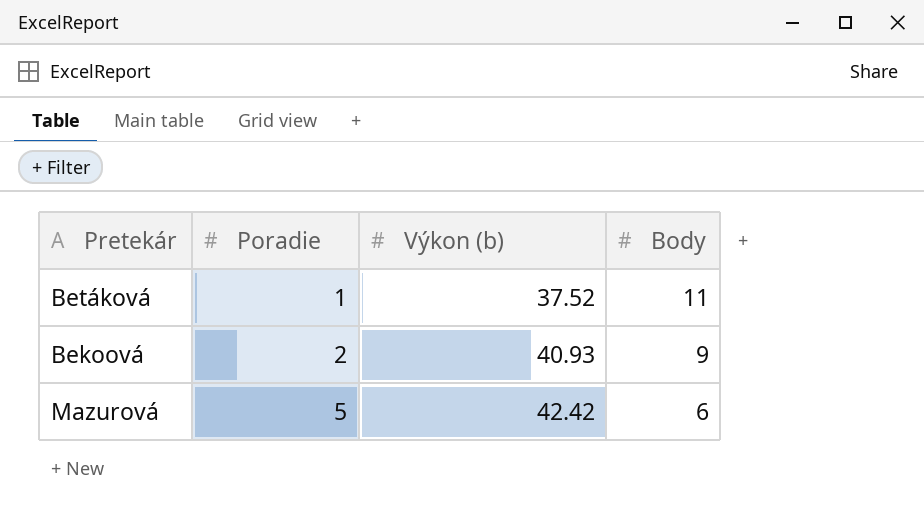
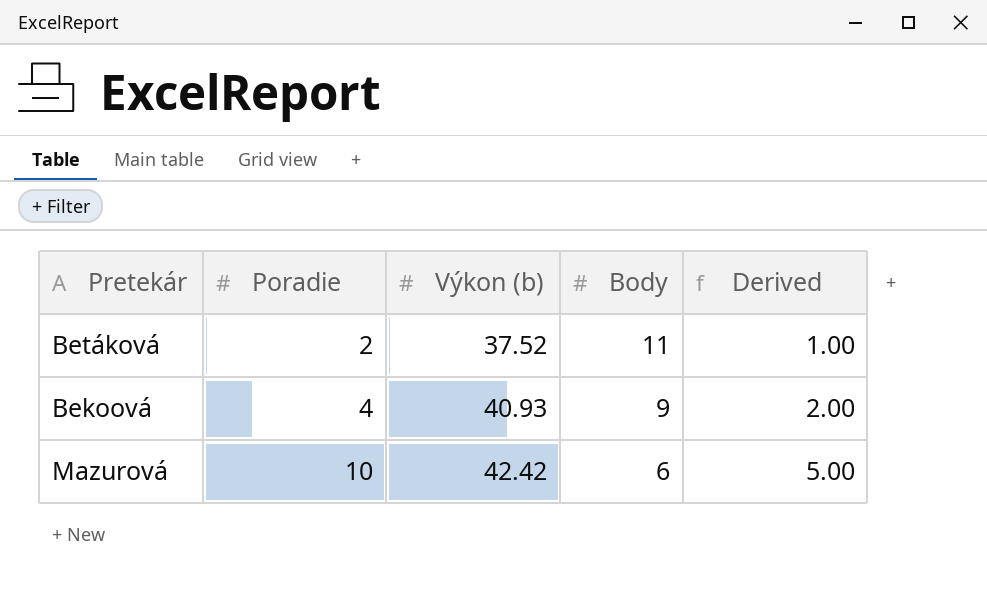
column Derived | formula: none -> [Poradie] * 0.5
Betáková | Poradie: 1 -> 2
Bekoová | Poradie: 2 -> 4
Mazurová | Poradie: 5 -> 10

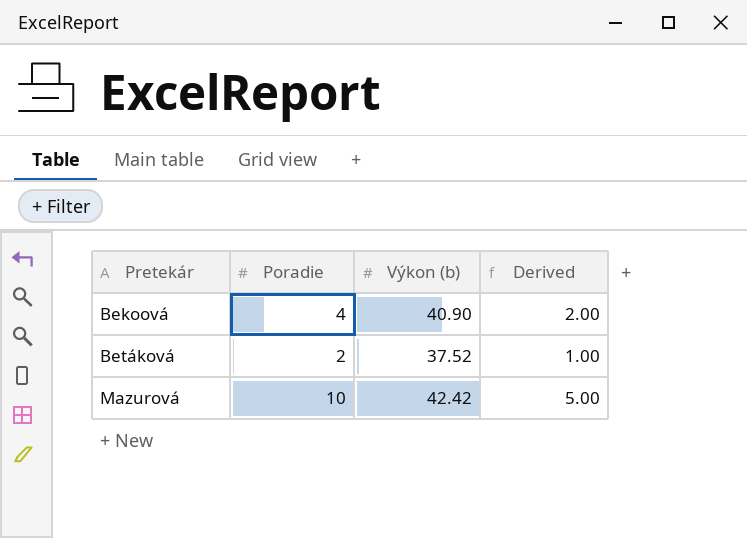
row order: Poradie ascending -> Pretekár ascending
column Body | position: 4 -> none
Bekoová | Výkon (b): 40.93 -> 40.90

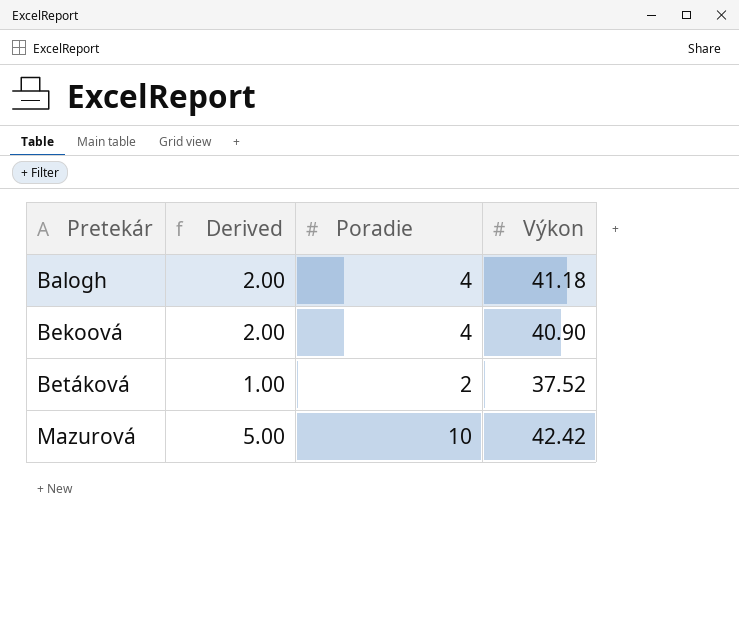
column Derived | position: 4 -> 2
column name: Výkon (b) -> Výkon
row Balogh: none -> 2.00 | 4 | 41.18

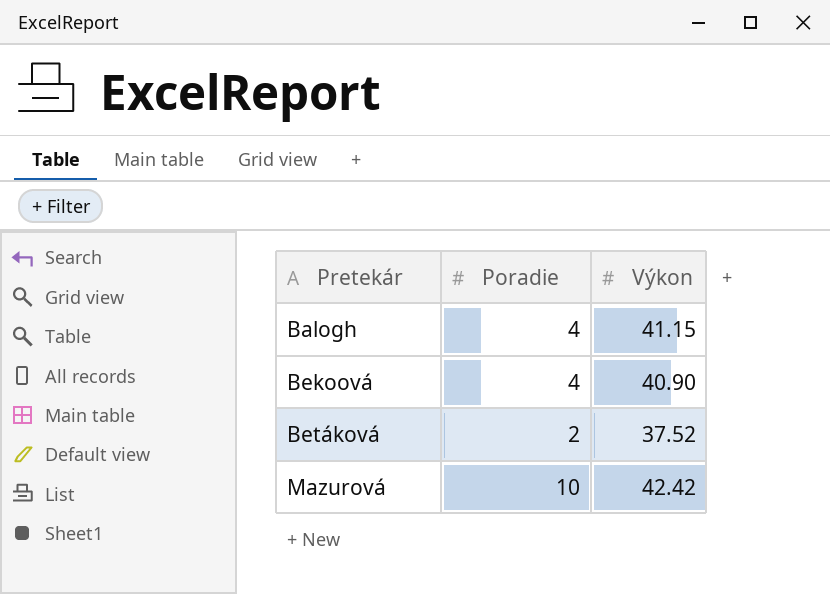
column Derived | formula: [Poradie] * 0.5 -> none
Balogh | Výkon: 41.18 -> 41.15

